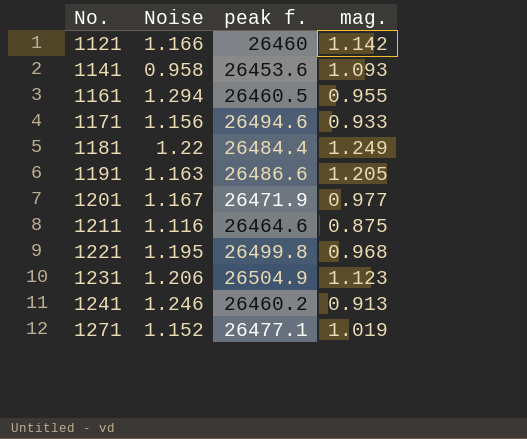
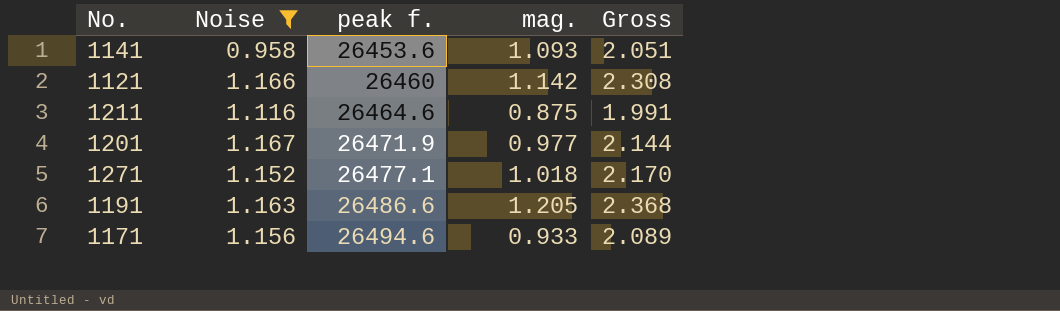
filter: none -> Noise <= 1.167
row order: No. ascending -> peak f. ascending
column Gross | formula: none -> [Noise] + [mag.]
1271 | mag.: 1.019 -> 1.018

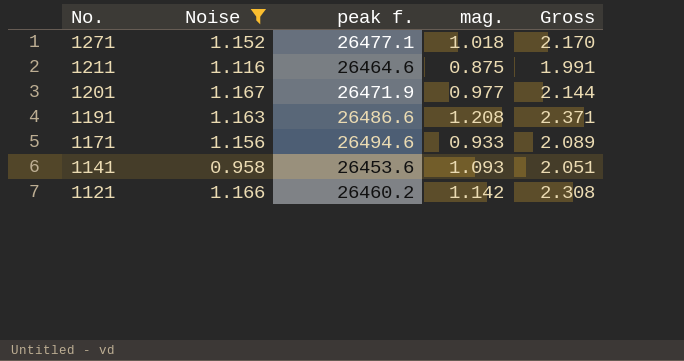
row order: peak f. ascending -> No. descending
1191 | mag.: 1.205 -> 1.208
1191 | Gross: 2.368 -> 2.371
1121 | peak f.: 26460 -> 26460.2

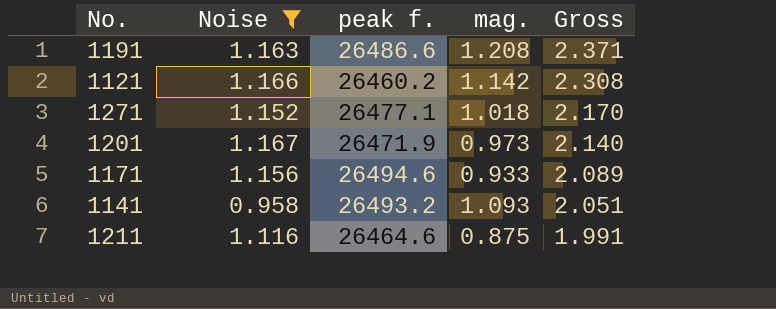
row order: No. descending -> Gross descending
1201 | mag.: 0.977 -> 0.973
1201 | Gross: 2.144 -> 2.140
1141 | peak f.: 26453.6 -> 26493.2

